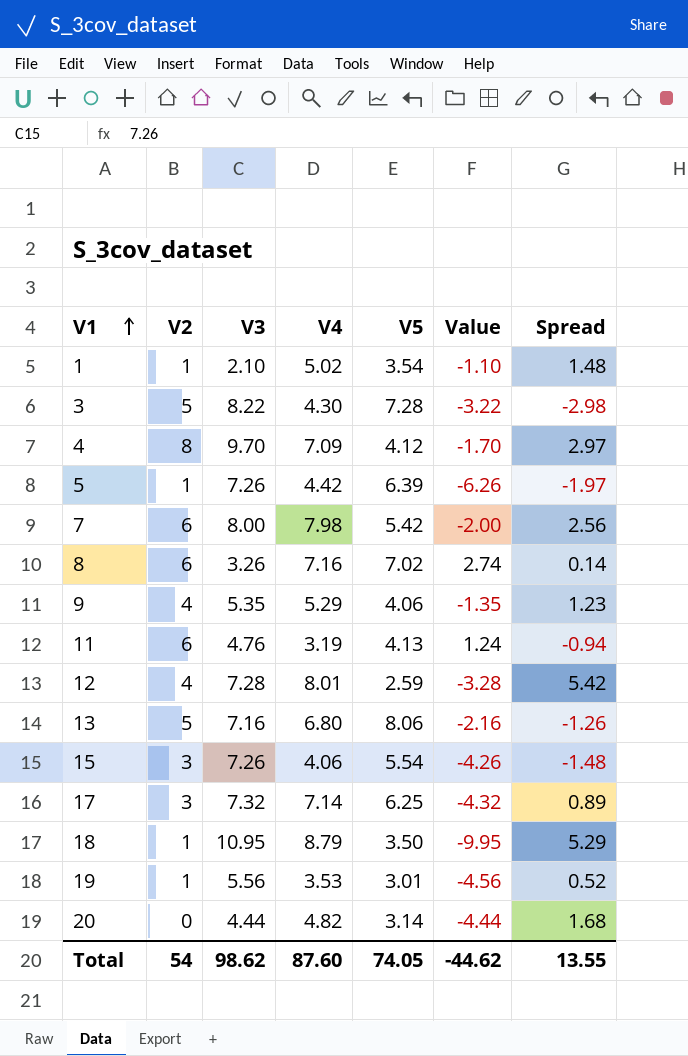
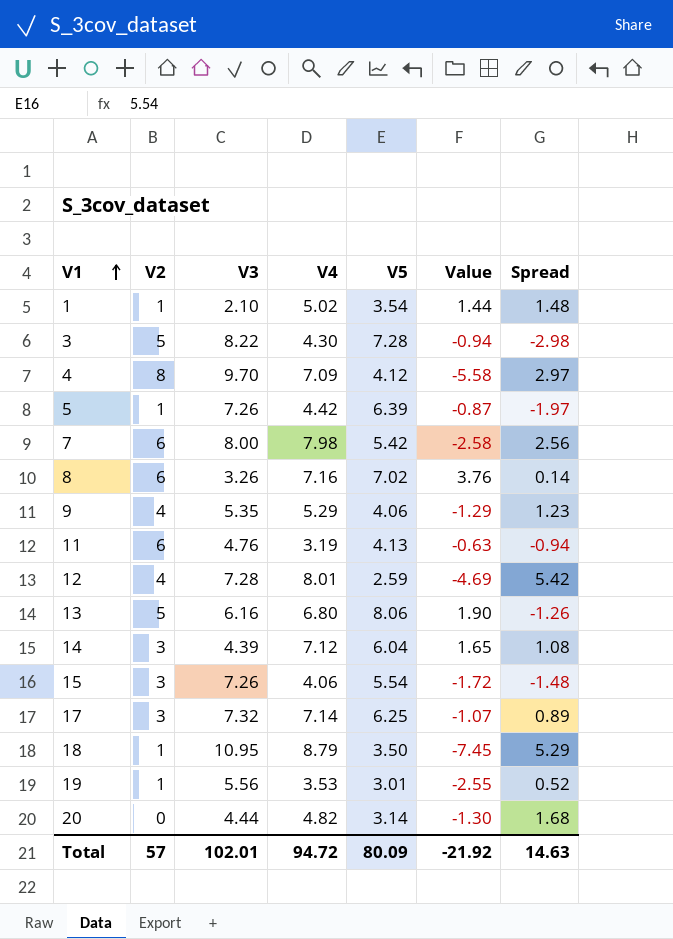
column Value | formula: [V2] - [V3] -> [V5] - [V3]
13 | V3: 7.16 -> 6.16
row 14: none -> 3 | 4.39 | 7.12 | 6.04 | 1.65 | 1.08
Total | V2: 54 -> 57
Total | V3: 98.62 -> 102.01
Total | V4: 87.60 -> 94.72
Total | V5: 74.05 -> 80.09
Total | Value: -44.62 -> -21.92
Total | Spread: 13.55 -> 14.63

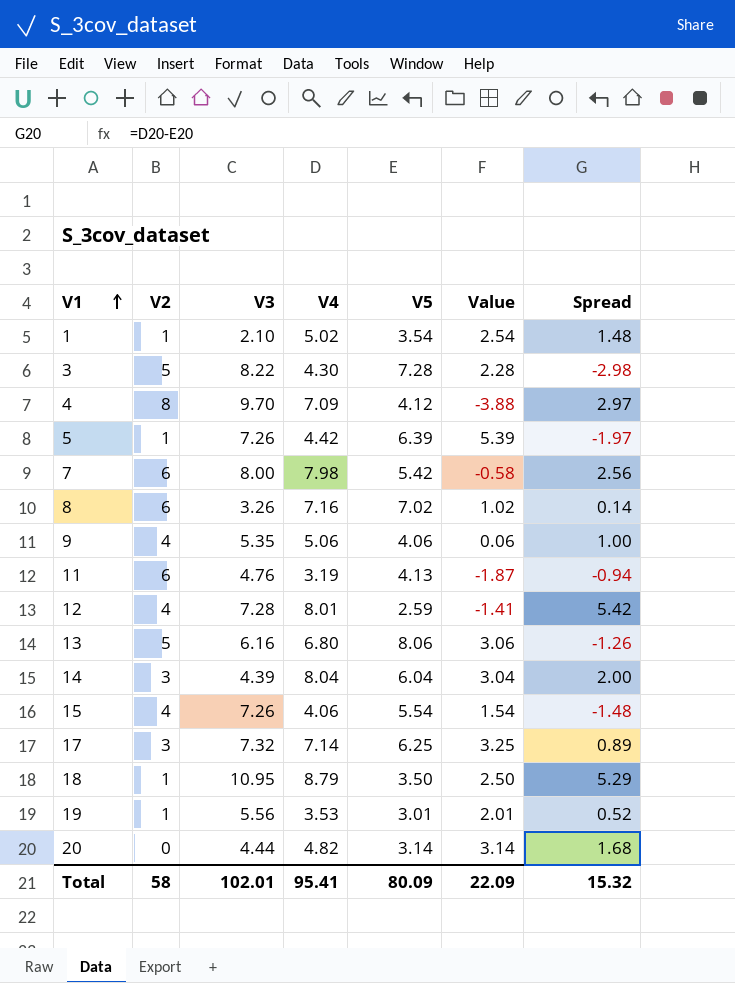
column Value | formula: [V5] - [V3] -> [V5] - [V2]
9 | V4: 5.29 -> 5.06
9 | Spread: 1.23 -> 1.00
14 | V4: 7.12 -> 8.04
14 | Spread: 1.08 -> 2.00
15 | V2: 3 -> 4
Total | V2: 57 -> 58
Total | V4: 94.72 -> 95.41
Total | Value: -21.92 -> 22.09
Total | Spread: 14.63 -> 15.32

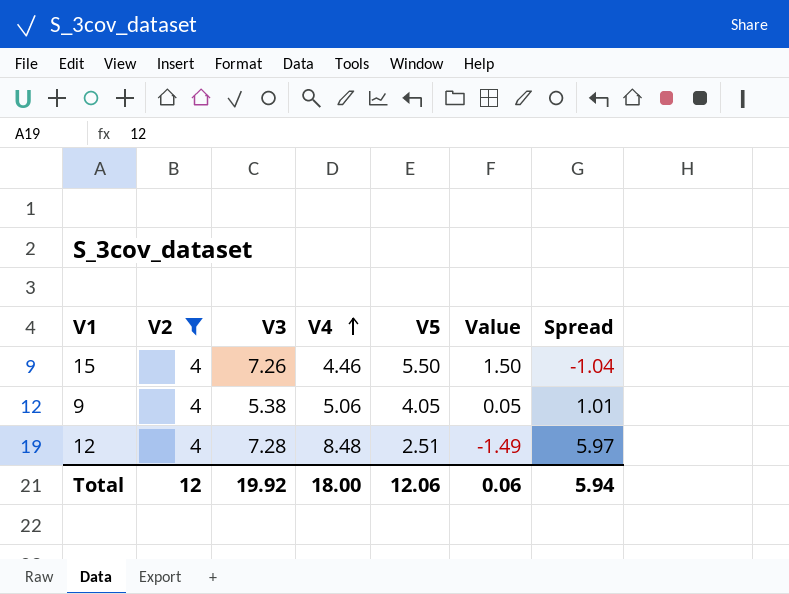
filter: none -> V2 = 4
row order: V1 ascending -> V4 ascending
15 | V4: 4.06 -> 4.46
15 | V5: 5.54 -> 5.50
15 | Value: 1.54 -> 1.50
15 | Spread: -1.48 -> -1.04
9 | V3: 5.35 -> 5.38
9 | V5: 4.06 -> 4.05
9 | Value: 0.06 -> 0.05
9 | Spread: 1.00 -> 1.01
12 | V4: 8.01 -> 8.48
12 | V5: 2.59 -> 2.51
12 | Value: -1.41 -> -1.49
12 | Spread: 5.42 -> 5.97
Total | V2: 58 -> 12
Total | V3: 102.01 -> 19.92
Total | V4: 95.41 -> 18.00
Total | V5: 80.09 -> 12.06
Total | Value: 22.09 -> 0.06
Total | Spread: 15.32 -> 5.94

